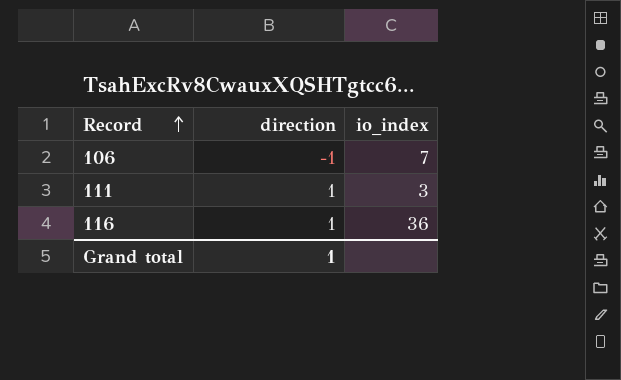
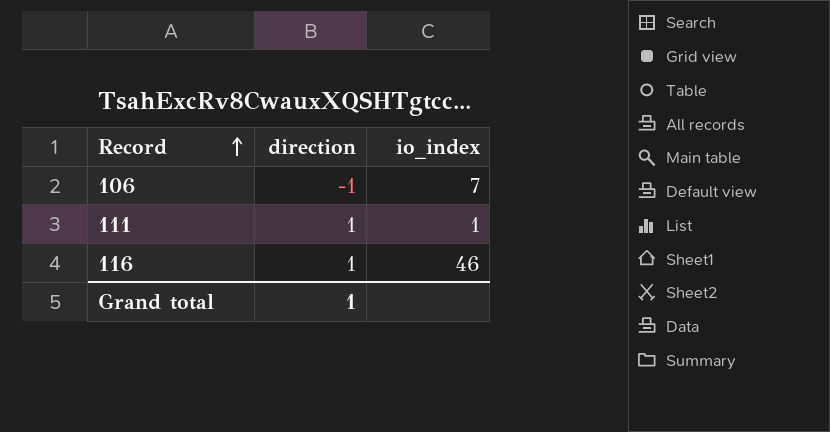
111 | io_index: 3 -> 1
116 | io_index: 36 -> 46

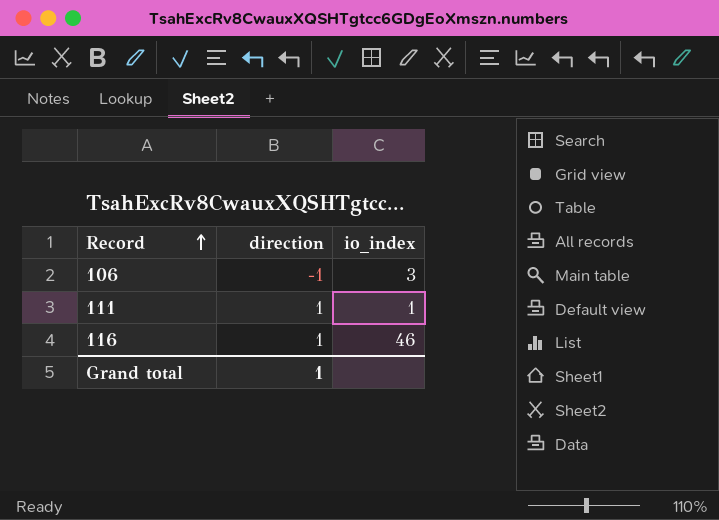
106 | io_index: 7 -> 3

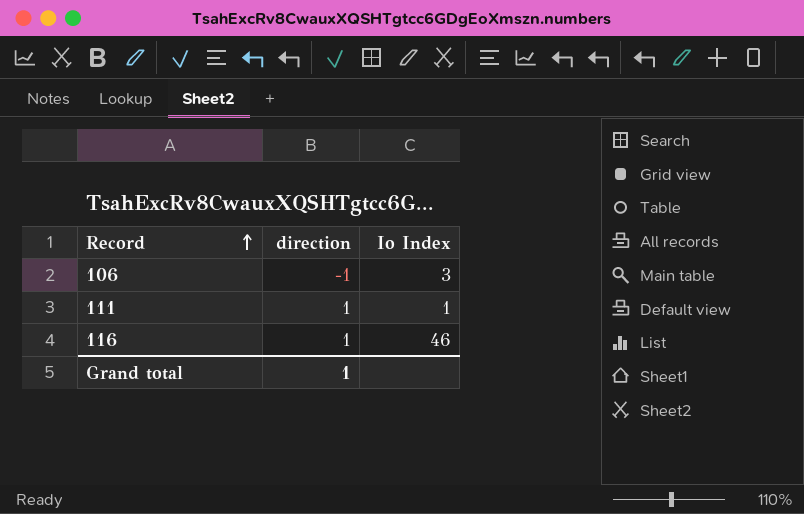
column name: io_index -> Io Index

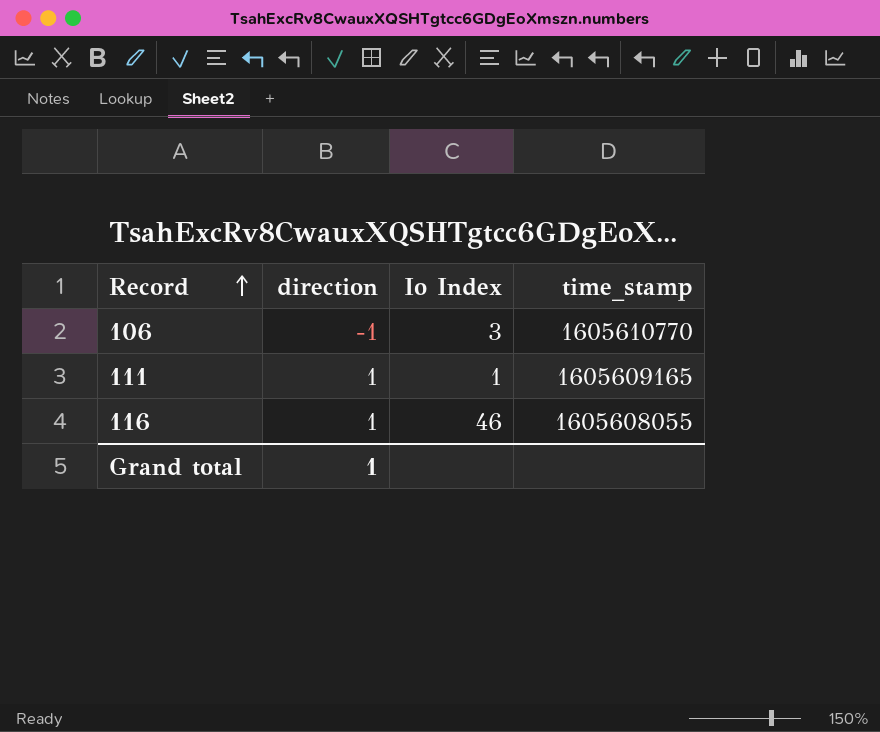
column time_stamp | position: none -> 4

